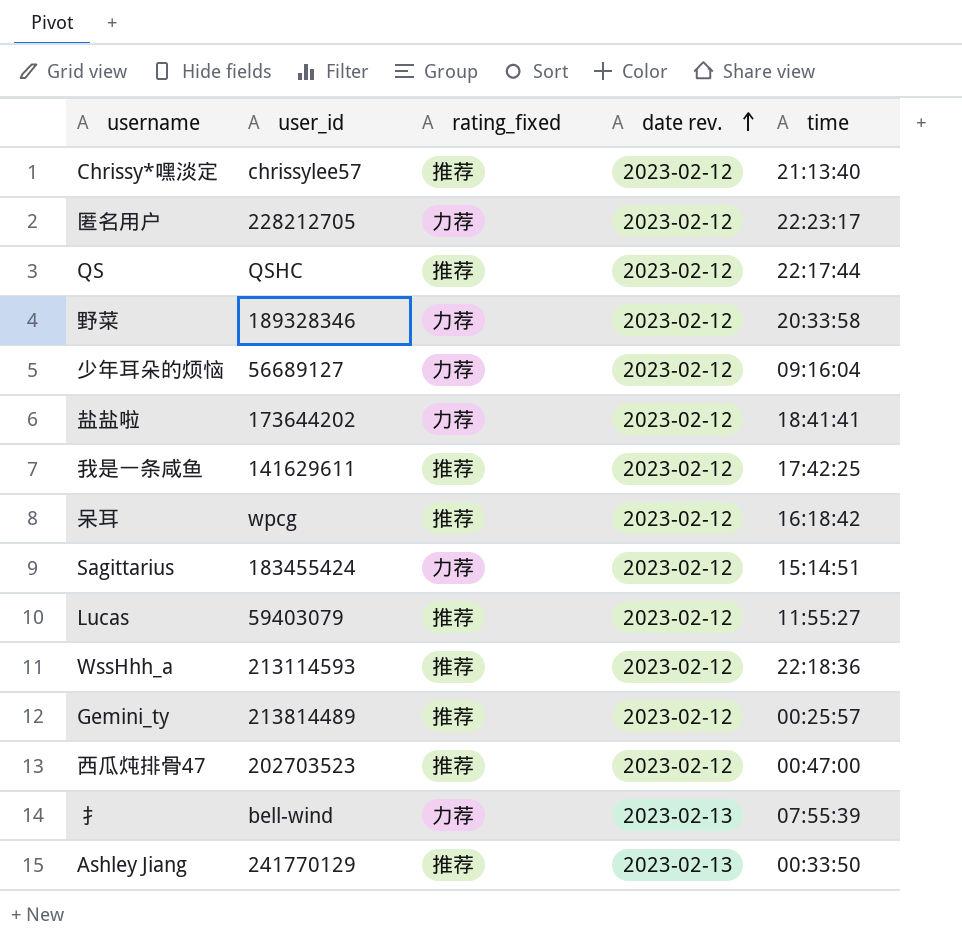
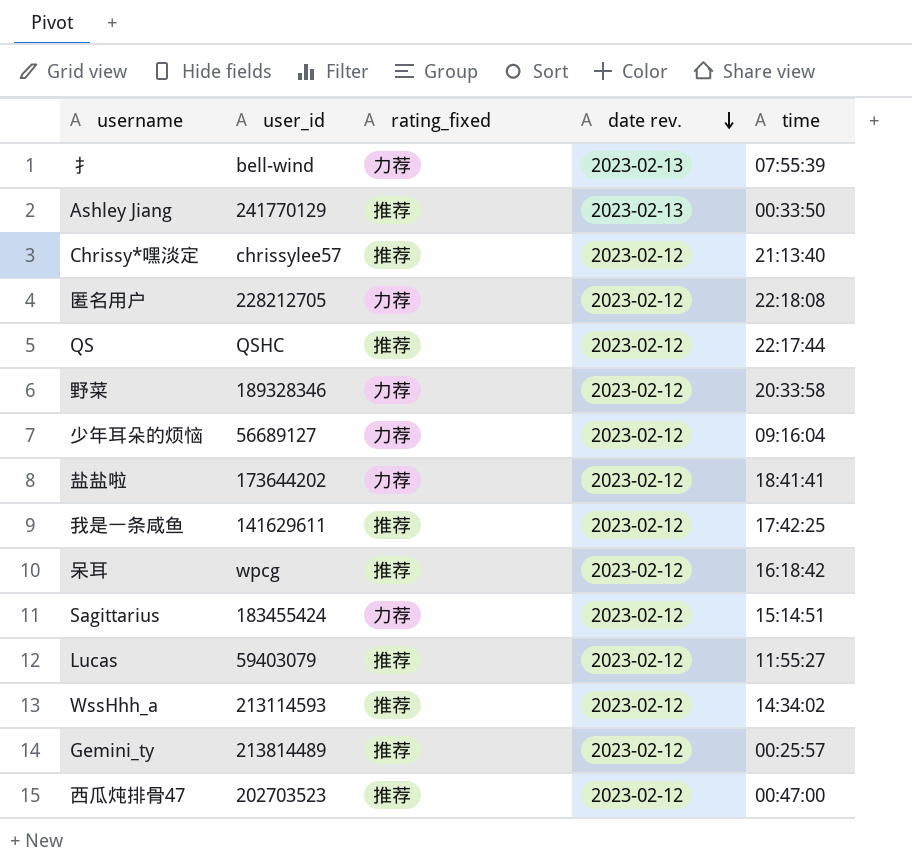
row order: date rev. ascending -> date rev. descending
匿名用户 | time: 22:23:17 -> 22:18:08
WssHhh_a | time: 22:18:36 -> 14:34:02

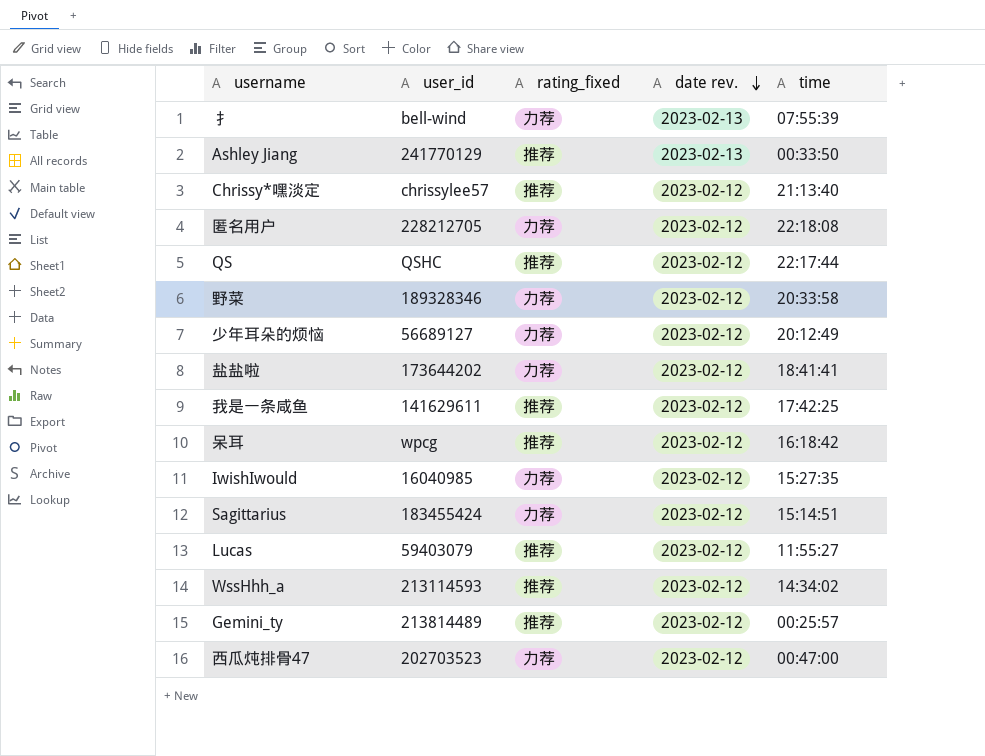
少年耳朵的烦恼 | time: 09:16:04 -> 20:12:49
row IwishIwould: none -> 16040985 | 力荐 | 2023-02-12 | 15:27:35
西瓜炖排骨47 | rating_fixed: 推荐 -> 力荐

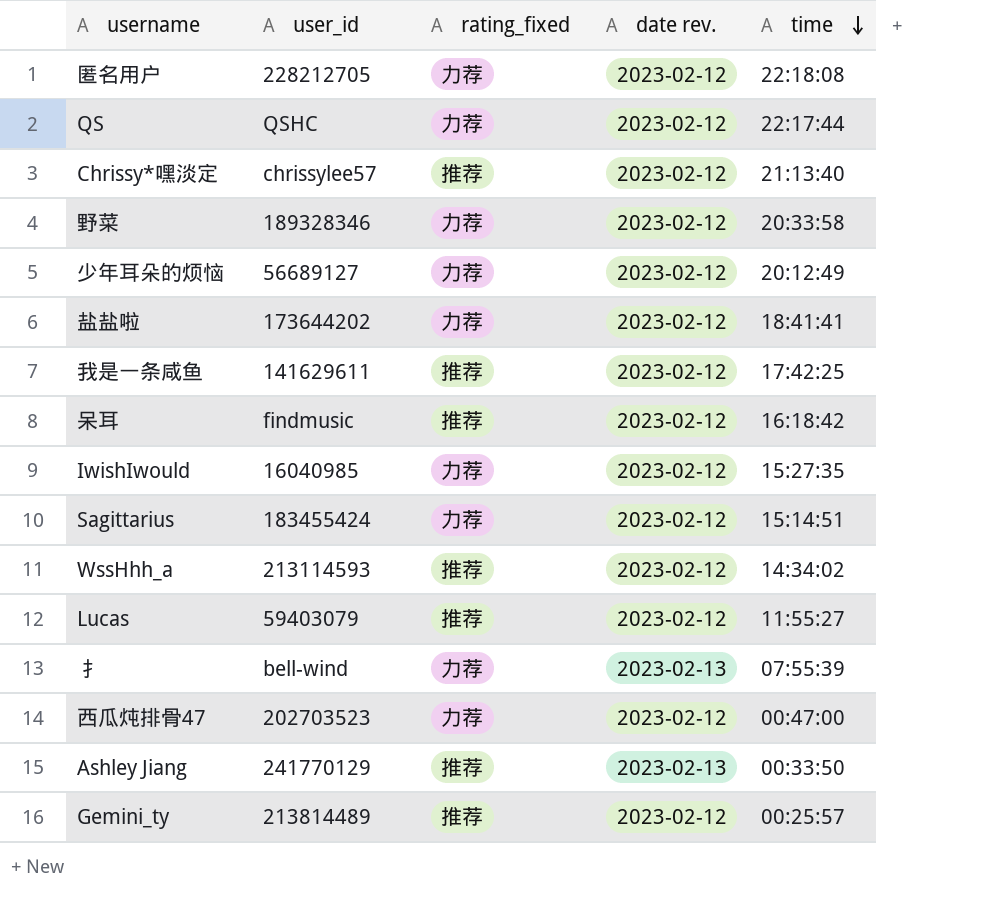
row order: date rev. descending -> time descending
QS | rating_fixed: 推荐 -> 力荐
呆耳 | user_id: wpcg -> findmusic

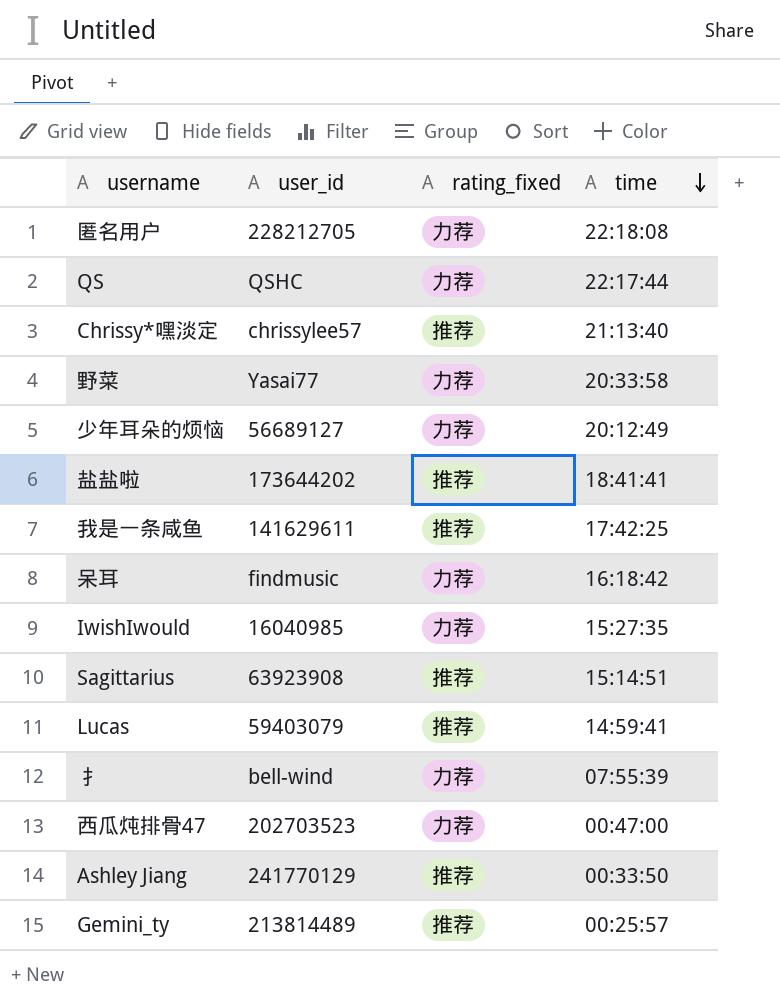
column date rev. | position: 4 -> none
row WssHhh_a: 213114593 | 推荐 | 2023-02-12 | 14:34:02 -> none
野菜 | user_id: 189328346 -> Yasai77
盐盐啦 | rating_fixed: 力荐 -> 推荐
呆耳 | rating_fixed: 推荐 -> 力荐
Sagittarius | user_id: 183455424 -> 63923908
Sagittarius | rating_fixed: 力荐 -> 推荐
Lucas | time: 11:55:27 -> 14:59:41

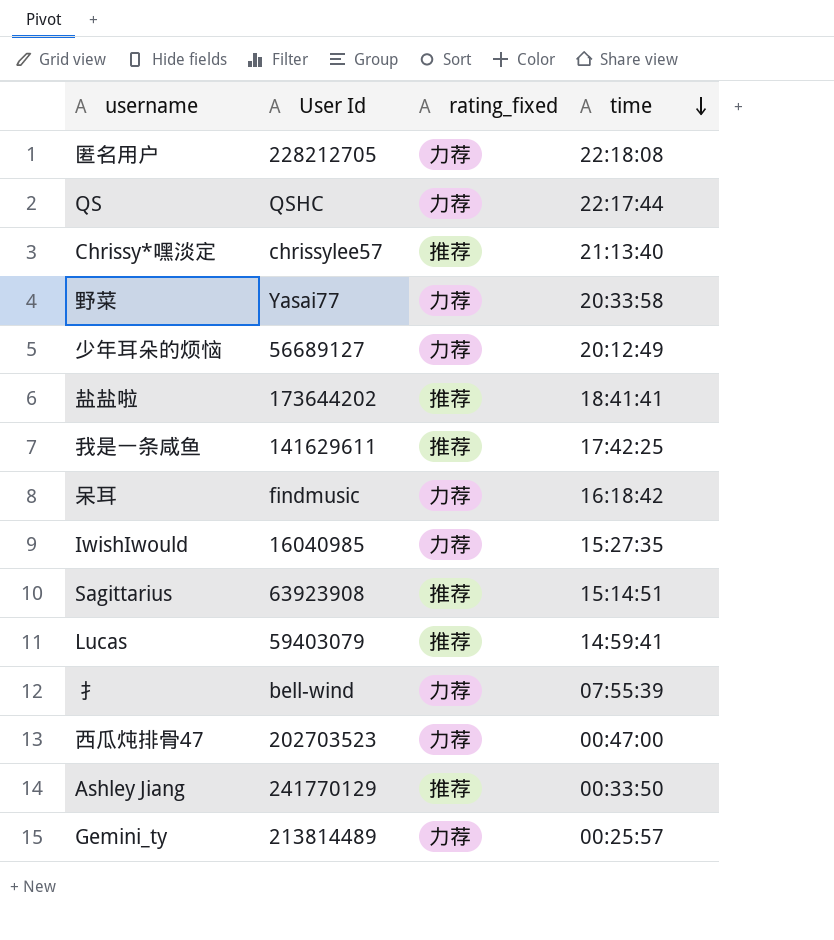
column name: user_id -> User Id
Gemini_ty | rating_fixed: 推荐 -> 力荐

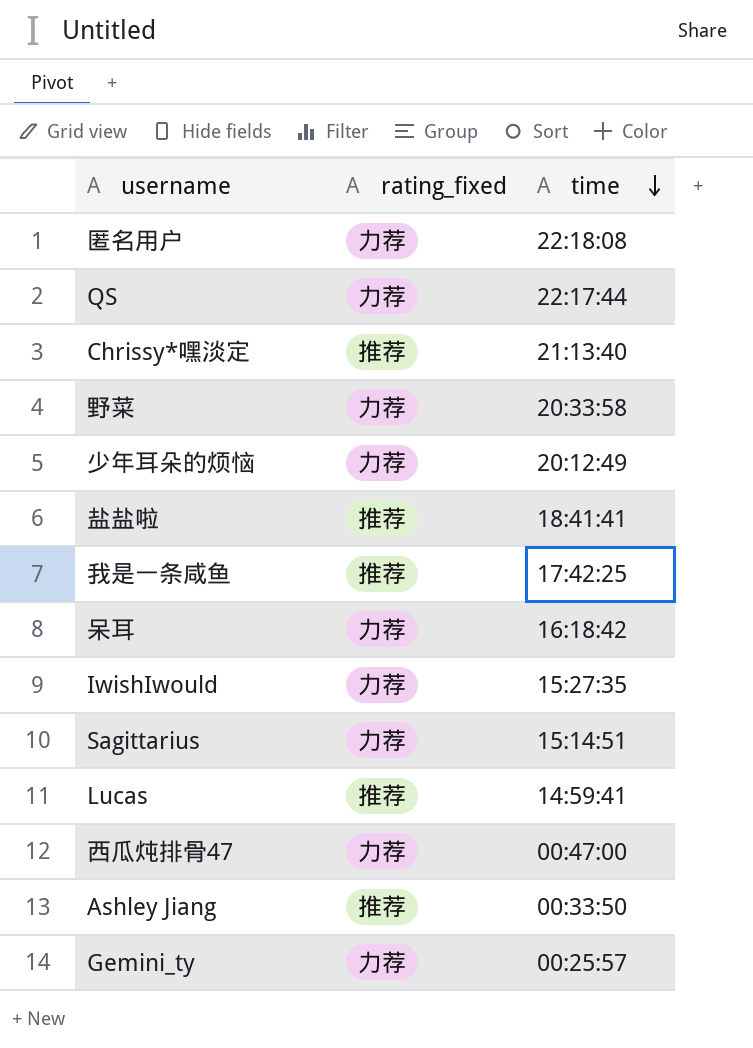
column User Id | position: 2 -> none
row 扌: bell-wind | 力荐 | 07:55:39 -> none
Sagittarius | rating_fixed: 推荐 -> 力荐

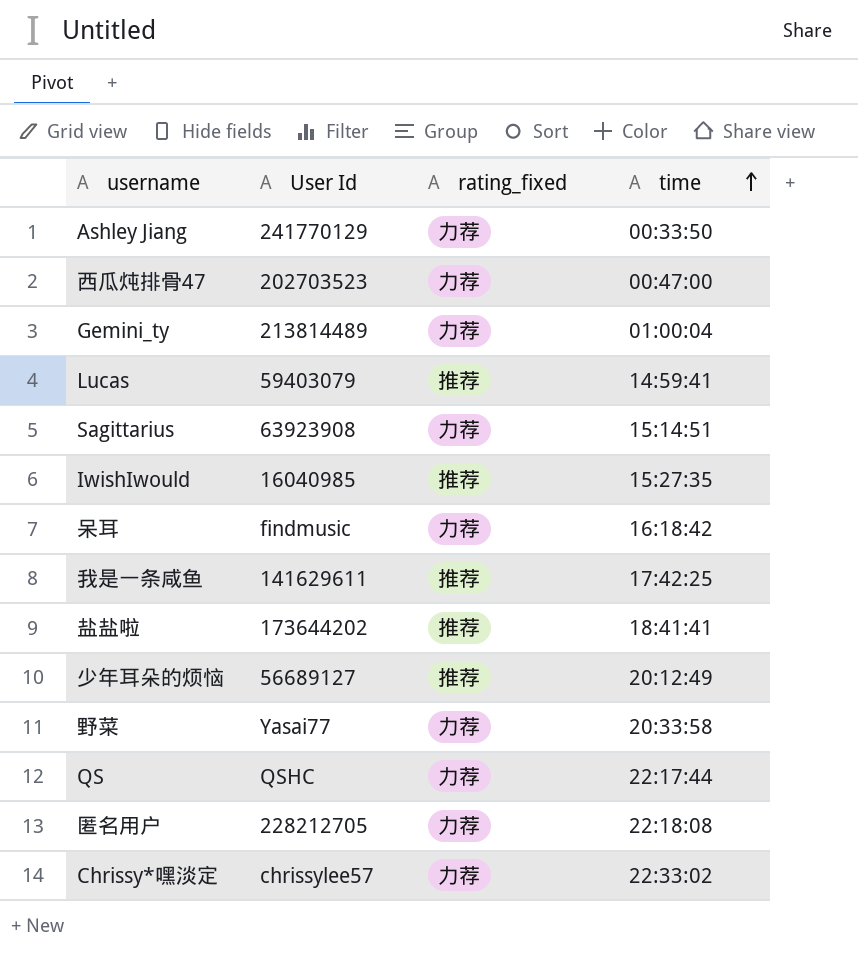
row order: time descending -> time ascending
column User Id | position: none -> 2
Ashley Jiang | rating_fixed: 推荐 -> 力荐
Gemini_ty | time: 00:25:57 -> 01:00:04
IwishIwould | rating_fixed: 力荐 -> 推荐
少年耳朵的烦恼 | rating_fixed: 力荐 -> 推荐
Chrissy*嘿淡定 | rating_fixed: 推荐 -> 力荐
Chrissy*嘿淡定 | time: 21:13:40 -> 22:33:02

